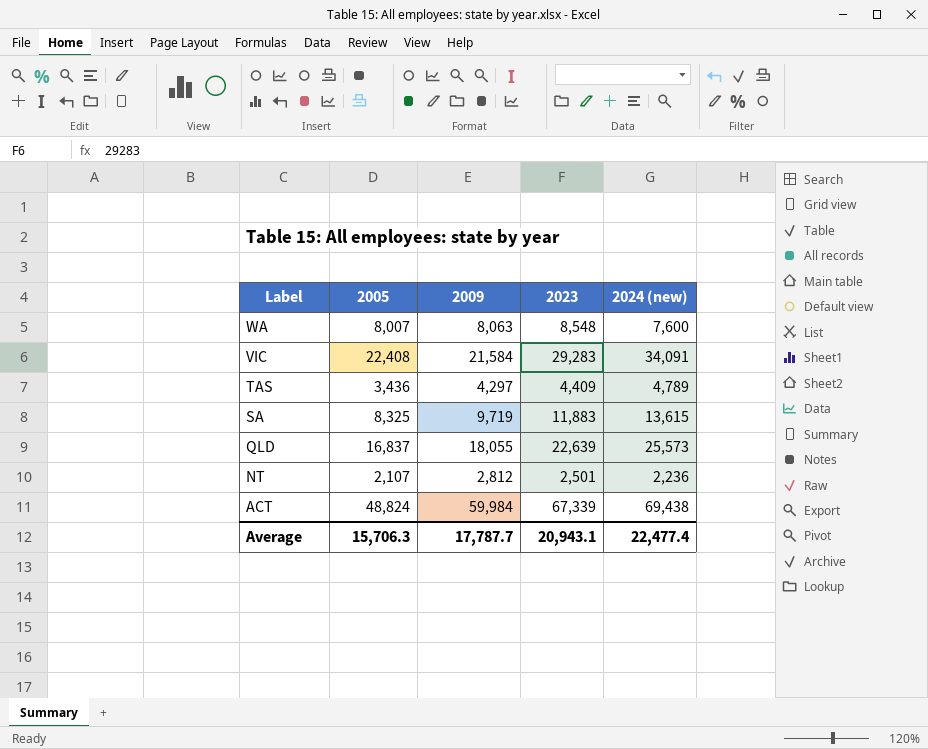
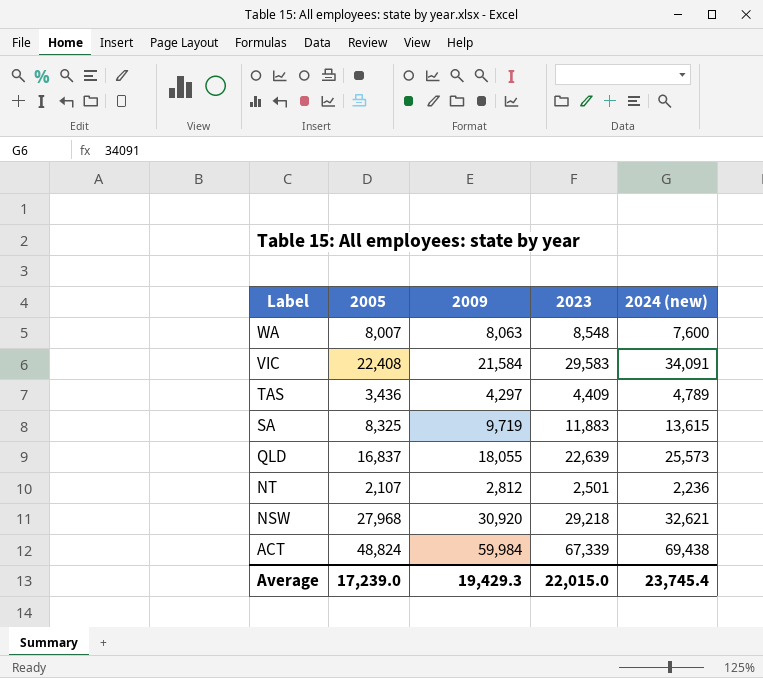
VIC | 2023: 29,283 -> 29,583
row NSW: none -> 27,968 | 30,920 | 29,218 | 32,621
Average | 2005: 15,706.3 -> 17,239.0
Average | 2009: 17,787.7 -> 19,429.3
Average | 2023: 20,943.1 -> 22,015.0
Average | 2024 (new): 22,477.4 -> 23,745.4

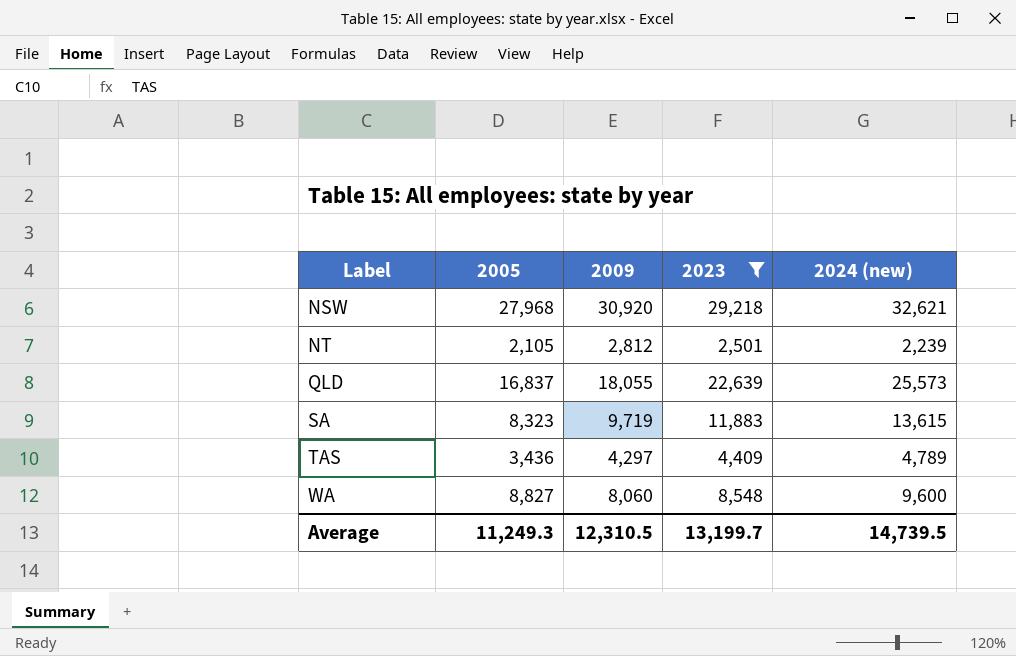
filter: none -> 2023 <= 29,218
row order: Label descending -> Label ascending
NT | 2005: 2,107 -> 2,105
NT | 2024 (new): 2,236 -> 2,239
SA | 2005: 8,325 -> 8,323
WA | 2005: 8,007 -> 8,827
WA | 2009: 8,063 -> 8,060
WA | 2024 (new): 7,600 -> 9,600
Average | 2005: 17,239.0 -> 11,249.3
Average | 2009: 19,429.3 -> 12,310.5
Average | 2023: 22,015.0 -> 13,199.7
Average | 2024 (new): 23,745.4 -> 14,739.5

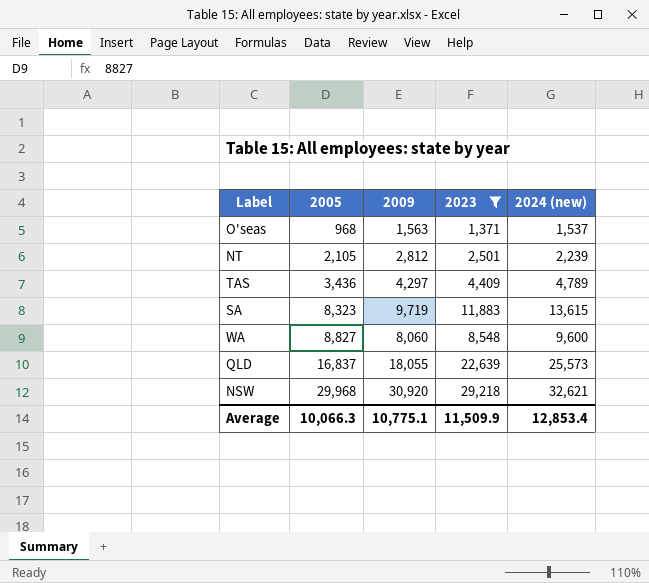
row order: Label ascending -> 2005 ascending
row O'seas: none -> 968 | 1,563 | 1,371 | 1,537
NSW | 2005: 27,968 -> 29,968
Average | 2005: 11,249.3 -> 10,066.3
Average | 2009: 12,310.5 -> 10,775.1
Average | 2023: 13,199.7 -> 11,509.9
Average | 2024 (new): 14,739.5 -> 12,853.4

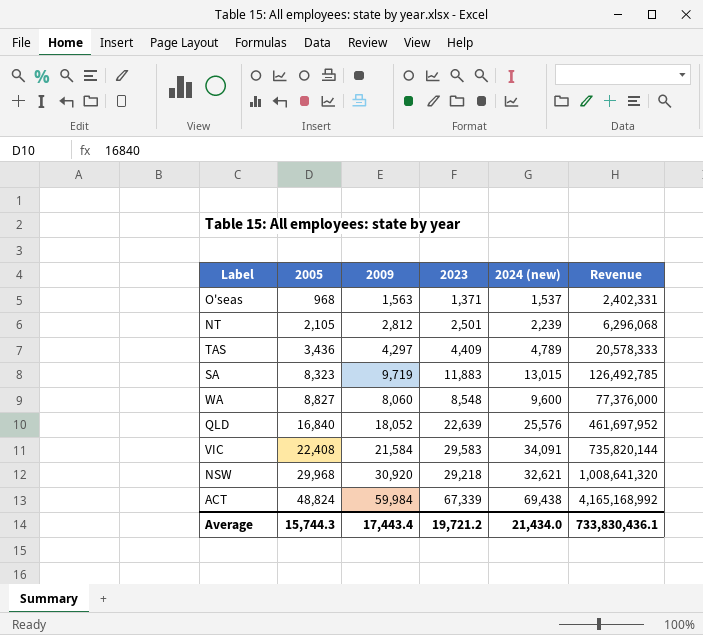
filter: 2023 <= 29,218 -> none
column Revenue | formula: none -> [2009] * [2024 (new)]
SA | 2024 (new): 13,615 -> 13,015
QLD | 2005: 16,837 -> 16,840
QLD | 2009: 18,055 -> 18,052
QLD | 2024 (new): 25,573 -> 25,576
Average | 2005: 10,066.3 -> 15,744.3
Average | 2009: 10,775.1 -> 17,443.4
Average | 2023: 11,509.9 -> 19,721.2
Average | 2024 (new): 12,853.4 -> 21,434.0

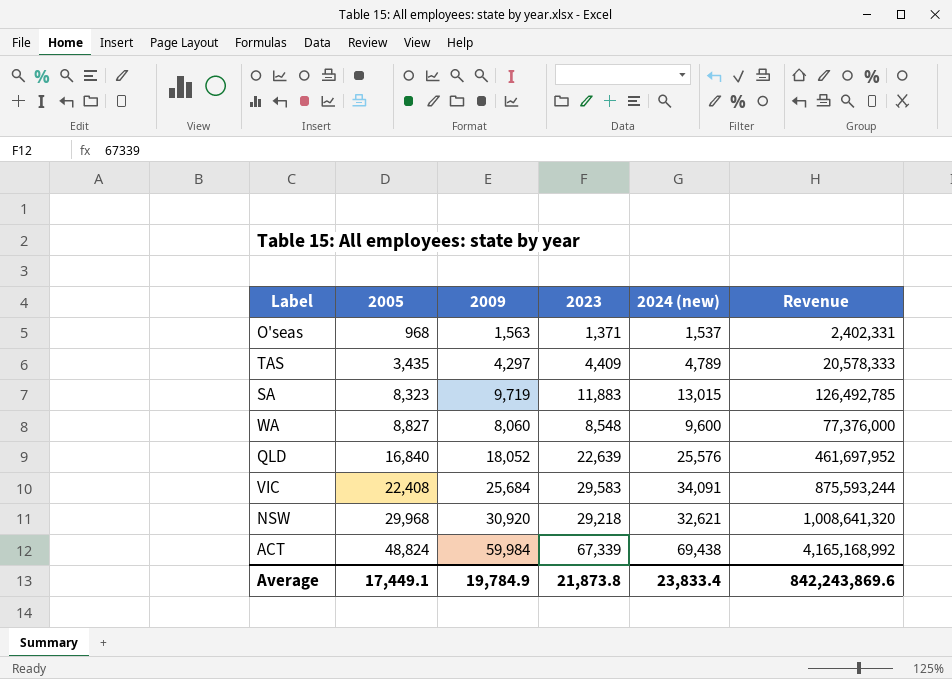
row NT: 2,105 | 2,812 | 2,501 | 2,239 | 6,296,068 -> none
TAS | 2005: 3,436 -> 3,435
VIC | 2009: 21,584 -> 25,684
VIC | Revenue: 735,820,144 -> 875,593,244
Average | 2005: 15,744.3 -> 17,449.1
Average | 2009: 17,443.4 -> 19,784.9
Average | 2023: 19,721.2 -> 21,873.8
Average | 2024 (new): 21,434.0 -> 23,833.4
Average | Revenue: 733,830,436.1 -> 842,243,869.6

